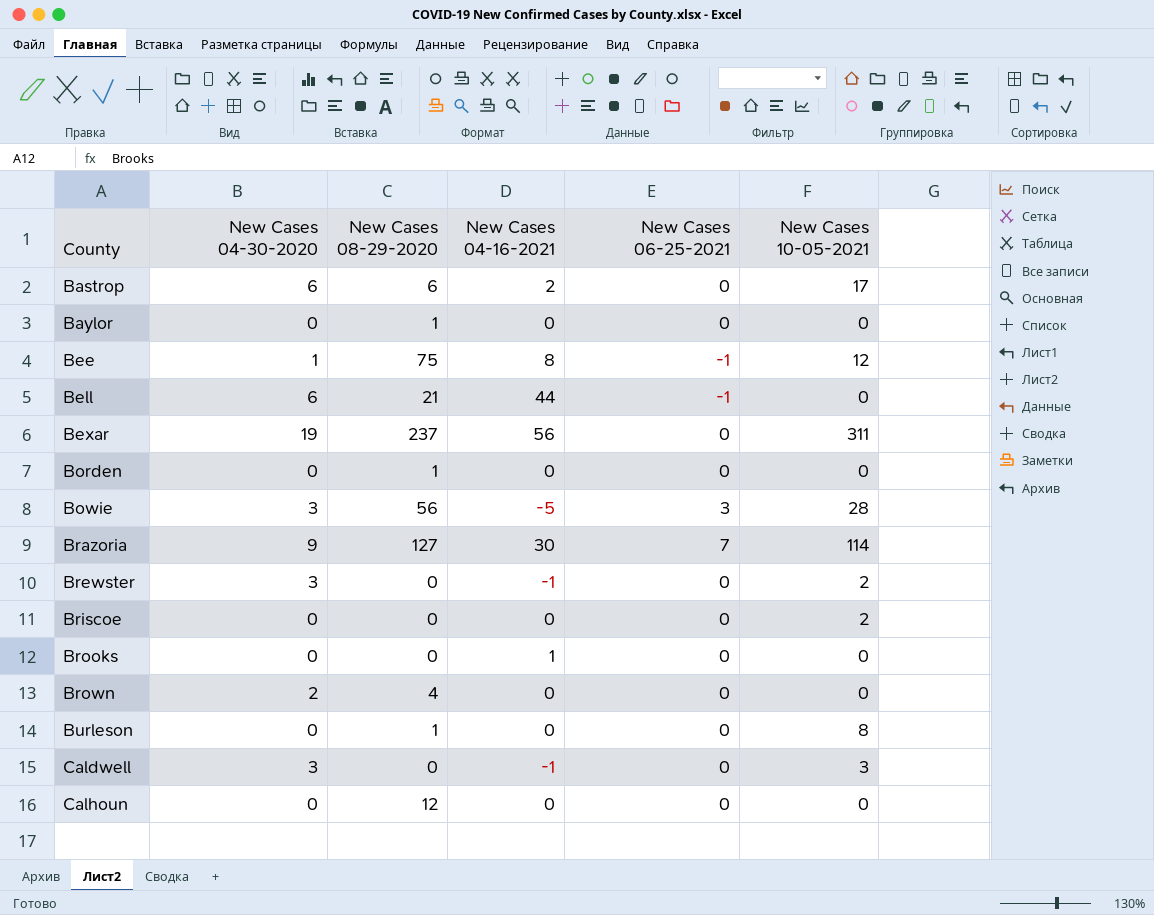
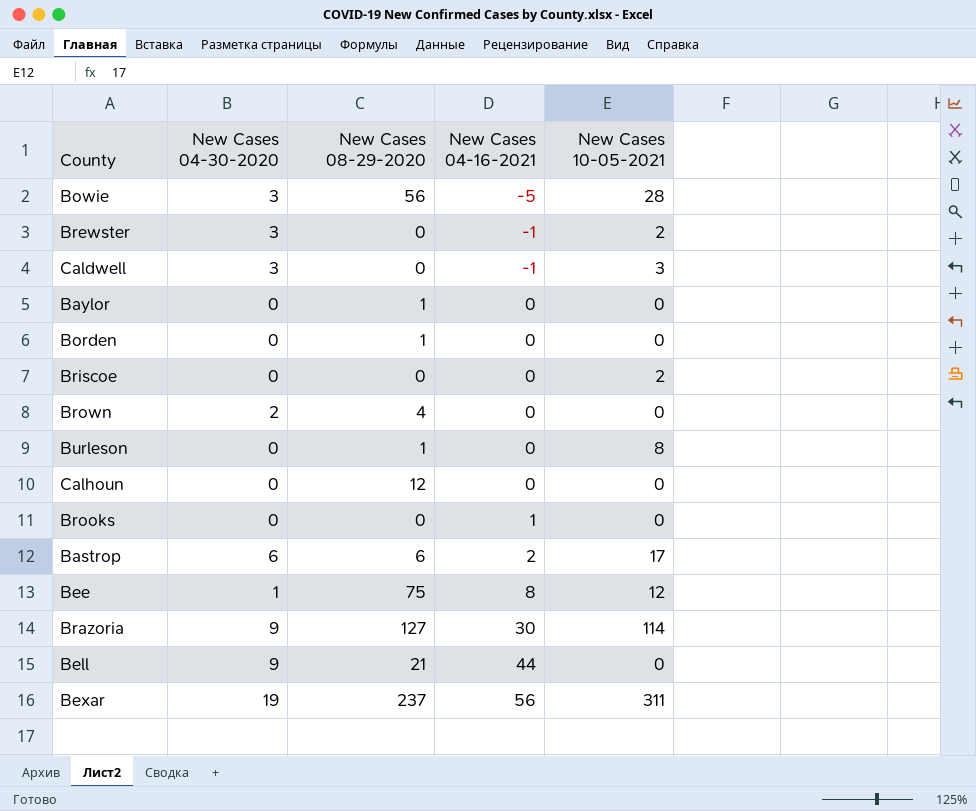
row order: County ascending -> New Cases 04-16-2021 ascending
column New Cases 06-25-2021 | position: 5 -> none
Bell | New Cases 04-30-2020: 6 -> 9

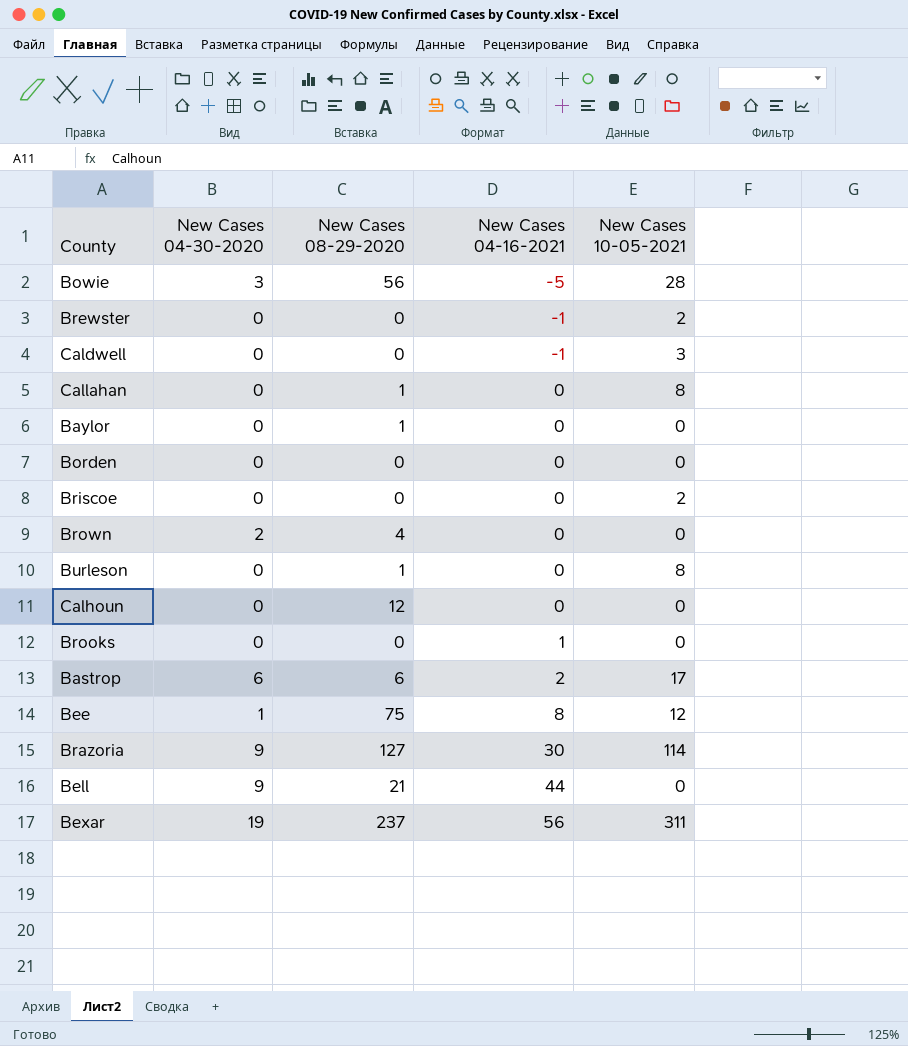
Brewster | New Cases 04-30-2020: 3 -> 0
Caldwell | New Cases 04-30-2020: 3 -> 0
row Callahan: none -> 0 | 1 | 0 | 8
Borden | New Cases 08-29-2020: 1 -> 0

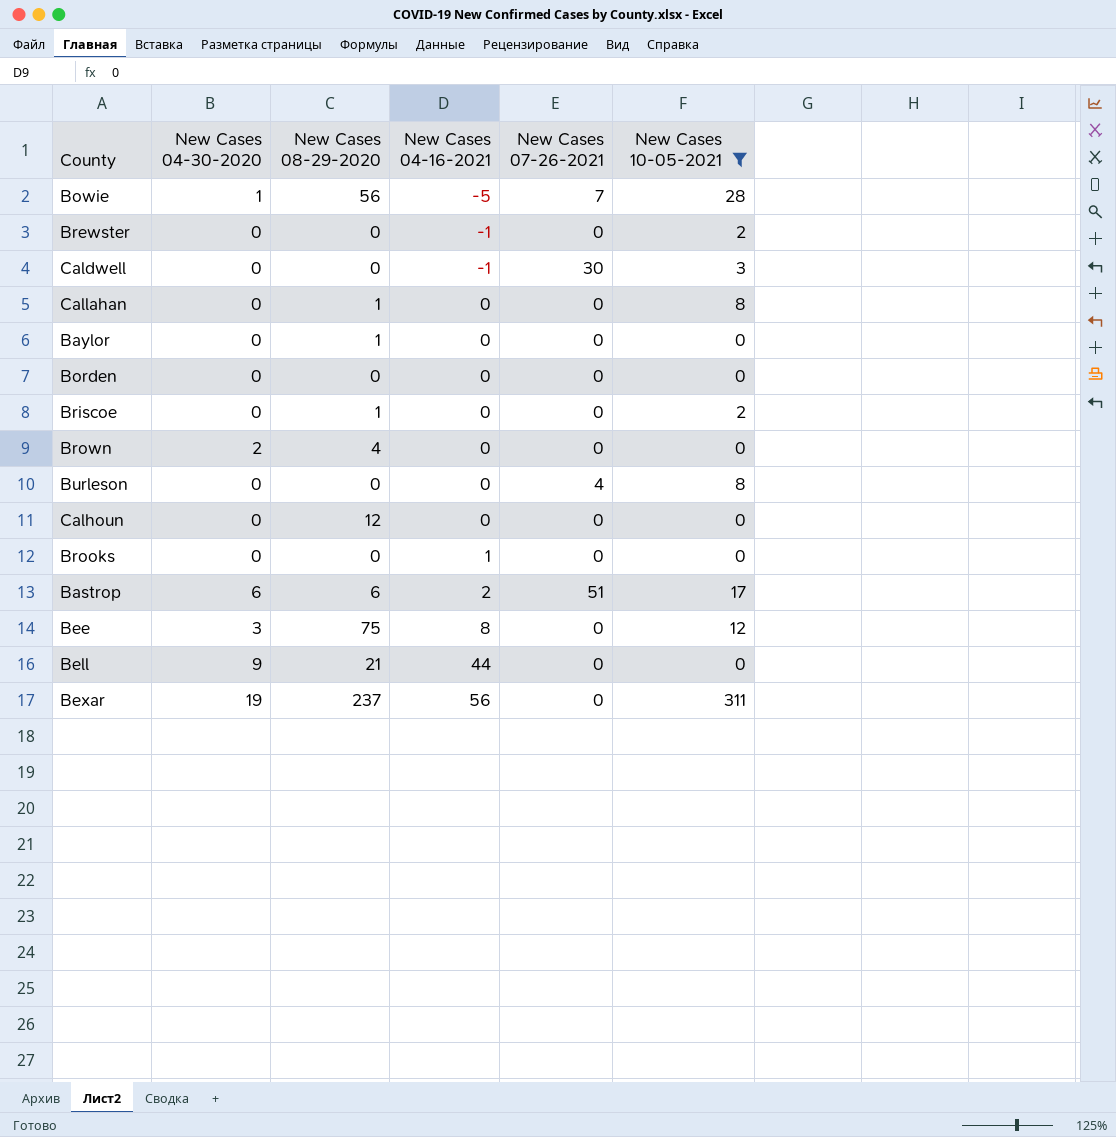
filter: none -> New Cases 10-05-2021 != 114
column New Cases 07-26-2021 | position: none -> 5
Bowie | New Cases 04-30-2020: 3 -> 1
Briscoe | New Cases 08-29-2020: 0 -> 1
Burleson | New Cases 08-29-2020: 1 -> 0
Bee | New Cases 04-30-2020: 1 -> 3

